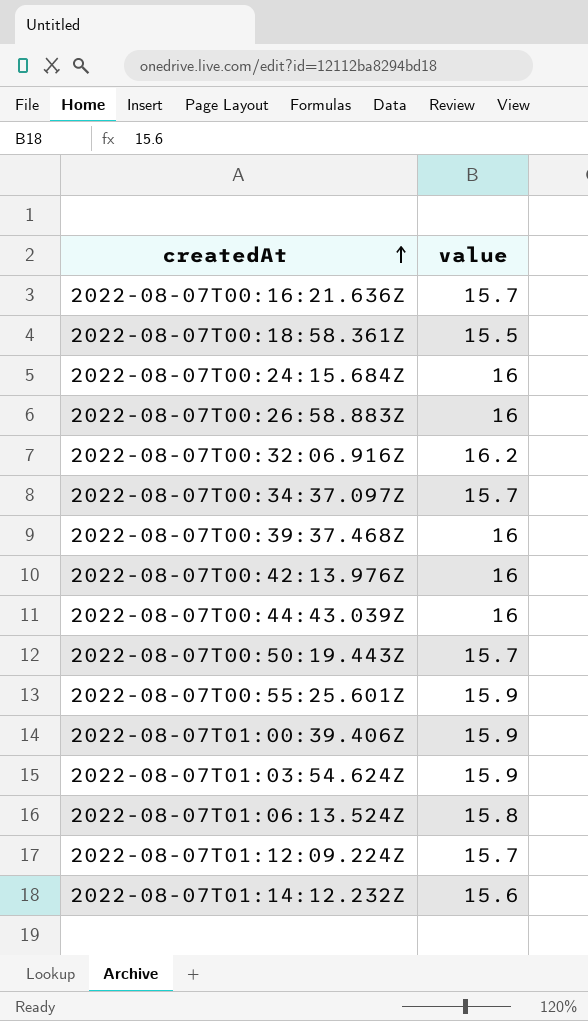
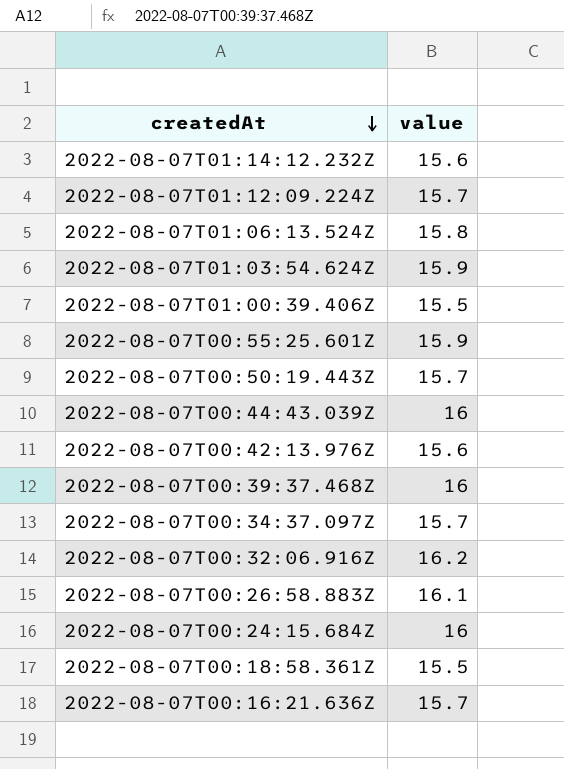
row order: createdAt ascending -> createdAt descending
2022-08-07T01:00:39.406Z | value: 15.9 -> 15.5
2022-08-07T00:42:13.976Z | value: 16 -> 15.6
2022-08-07T00:26:58.883Z | value: 16 -> 16.1

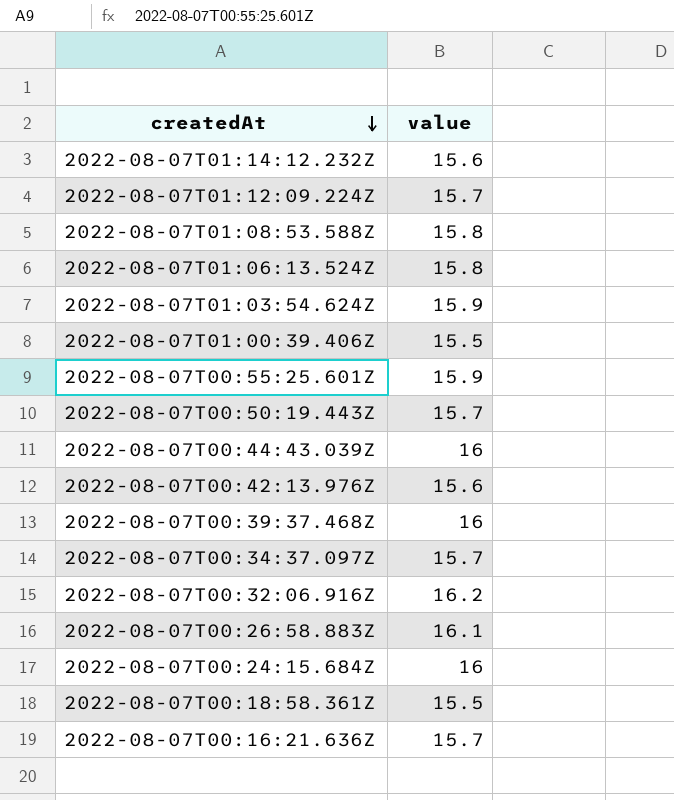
row 2022-08-07T01:08:53.588Z: none -> 15.8

